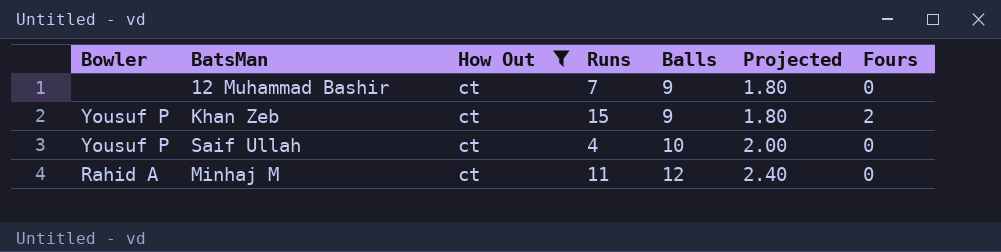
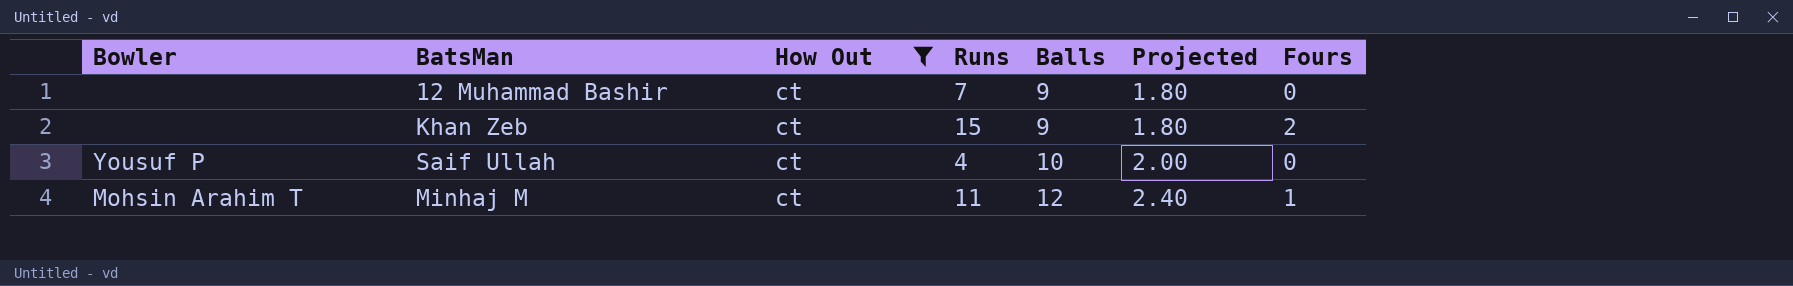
Khan Zeb | Bowler: Yousuf P -> none
Minhaj M | Bowler: Rahid A -> Mohsin Arahim T
Minhaj M | Fours: 0 -> 1

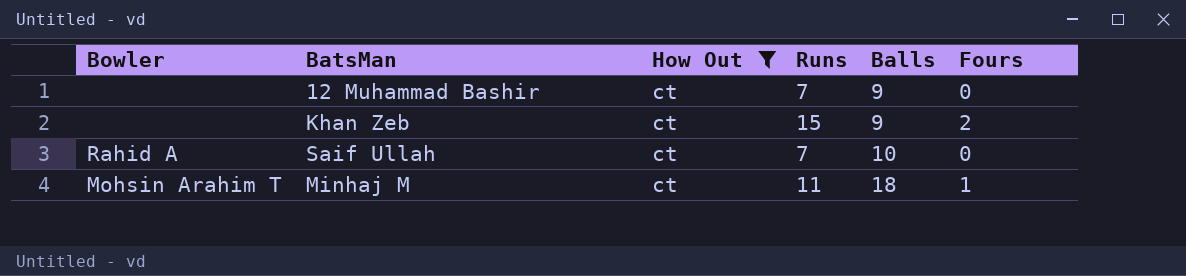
column Projected | formula: [Balls] * 0.2 -> none
Saif Ullah | Bowler: Yousuf P -> Rahid A
Saif Ullah | Runs: 4 -> 7
Minhaj M | Balls: 12 -> 18

